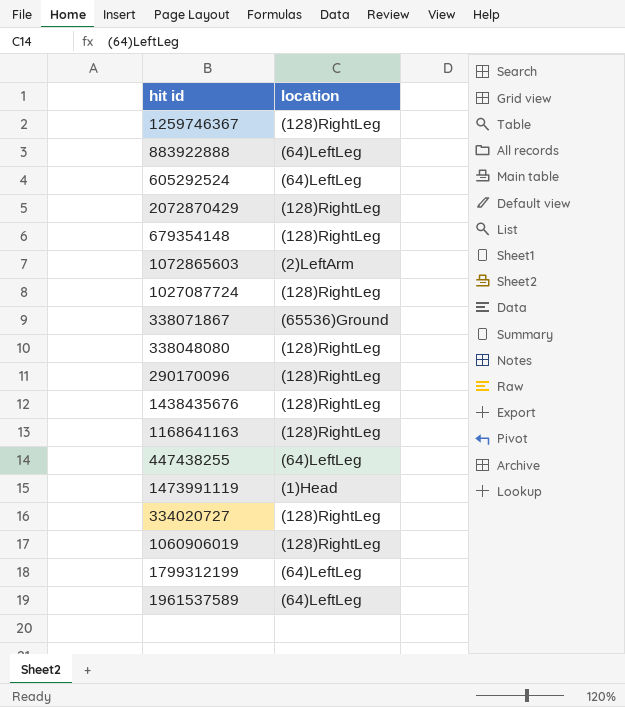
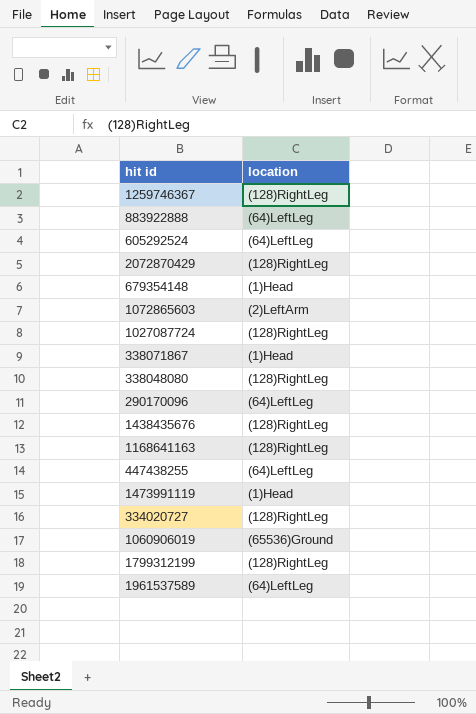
679354148 | location: (128)RightLeg -> (1)Head
338071867 | location: (65536)Ground -> (1)Head
290170096 | location: (128)RightLeg -> (64)LeftLeg
1060906019 | location: (128)RightLeg -> (65536)Ground
1799312199 | location: (64)LeftLeg -> (128)RightLeg

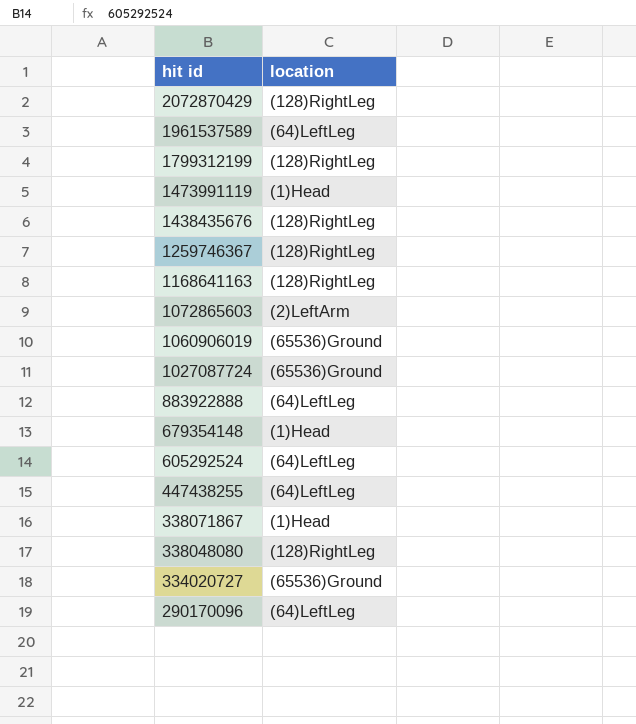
row order: none -> hit id descending
1027087724 | location: (128)RightLeg -> (65536)Ground
334020727 | location: (128)RightLeg -> (65536)Ground

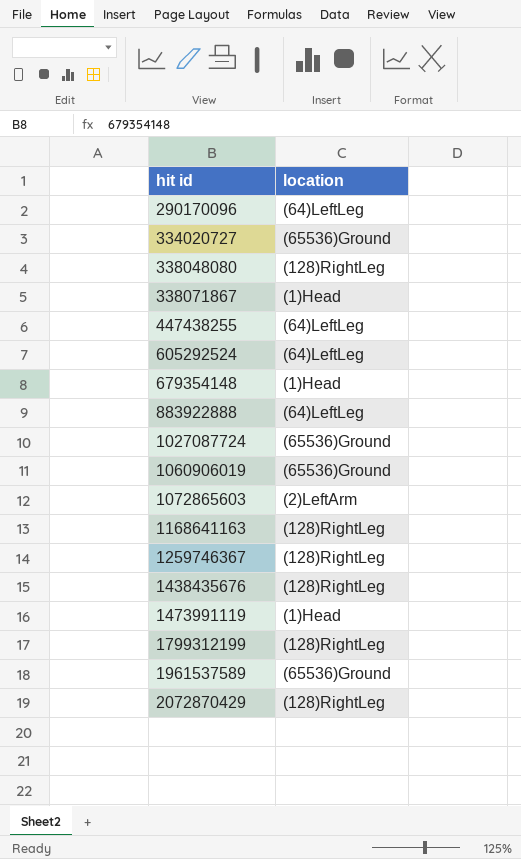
row order: hit id descending -> hit id ascending
1961537589 | location: (64)LeftLeg -> (65536)Ground

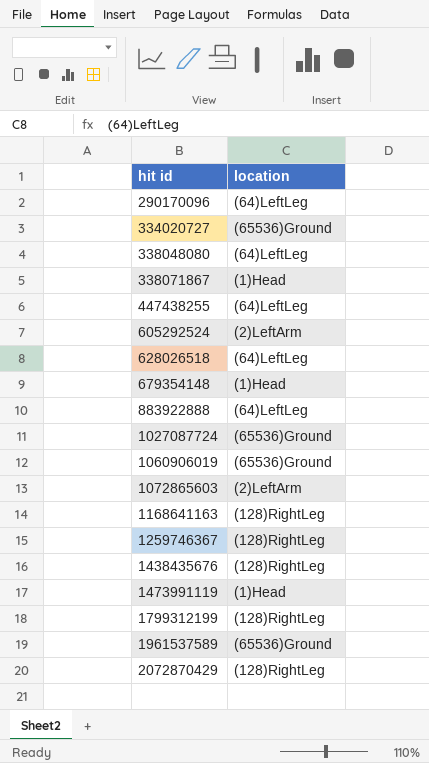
338048080 | location: (128)RightLeg -> (64)LeftLeg
605292524 | location: (64)LeftLeg -> (2)LeftArm
row 628026518: none -> (64)LeftLeg

